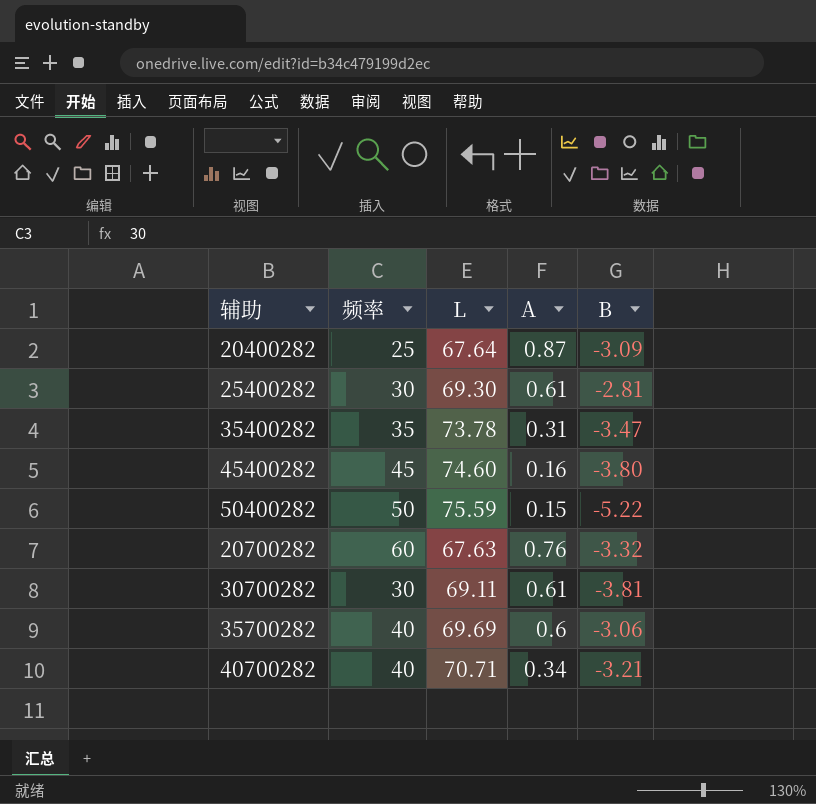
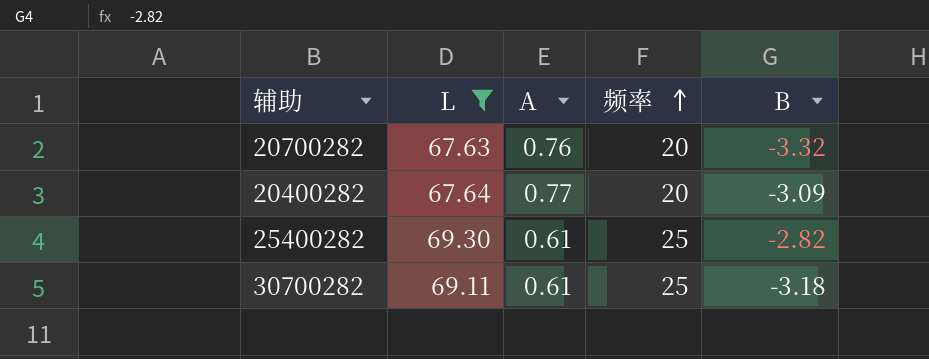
filter: none -> L <= 69.30
row order: none -> 频率 ascending
column 频率 | position: 2 -> 4
20700282 | 频率: 60 -> 20
20400282 | A: 0.87 -> 0.77
20400282 | 频率: 25 -> 20
25400282 | 频率: 30 -> 25
25400282 | B: -2.81 -> -2.82
30700282 | 频率: 30 -> 25
30700282 | B: -3.81 -> -3.18

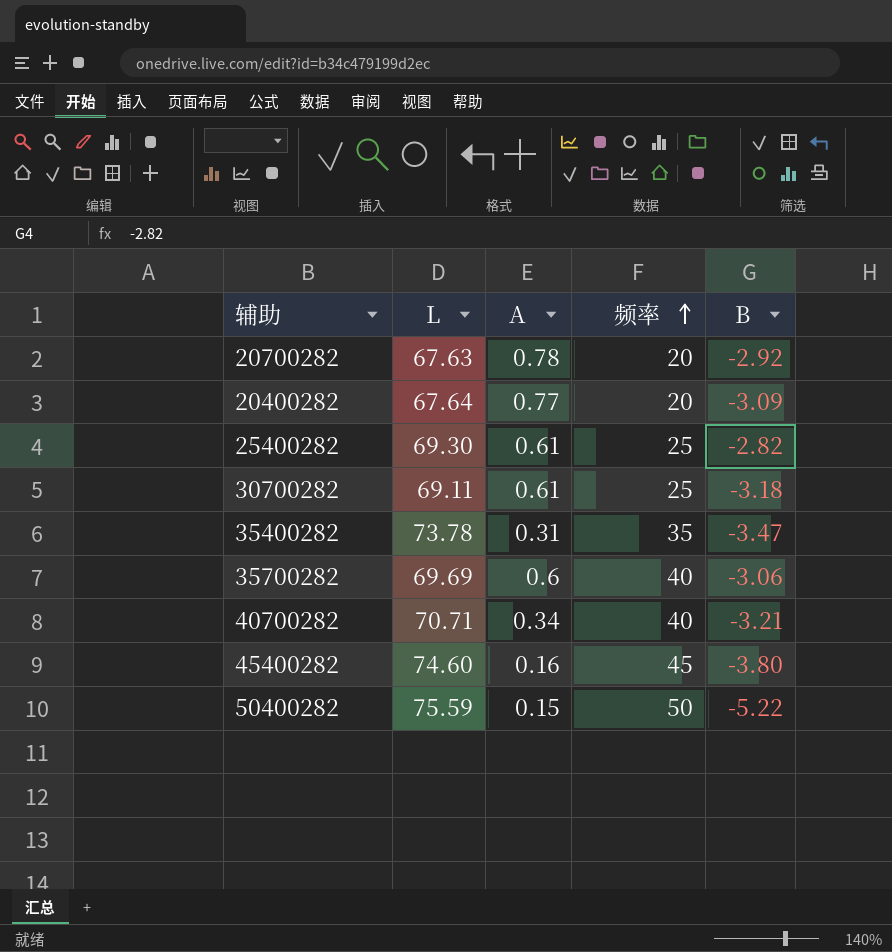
filter: L <= 69.30 -> none
20700282 | A: 0.76 -> 0.78
20700282 | B: -3.32 -> -2.92

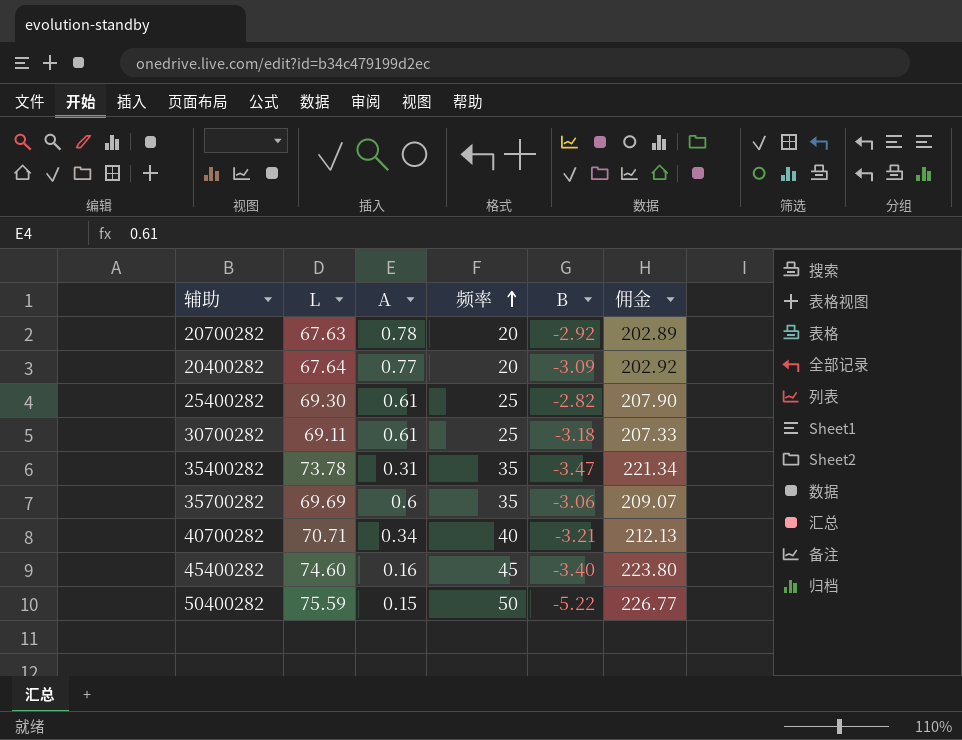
column 佣金 | formula: none -> [L] * 3
35700282 | 频率: 40 -> 35
45400282 | B: -3.80 -> -3.40

